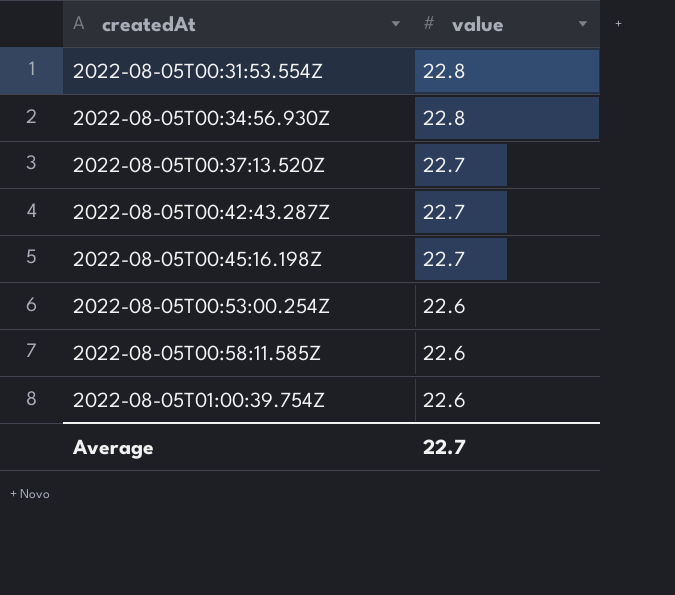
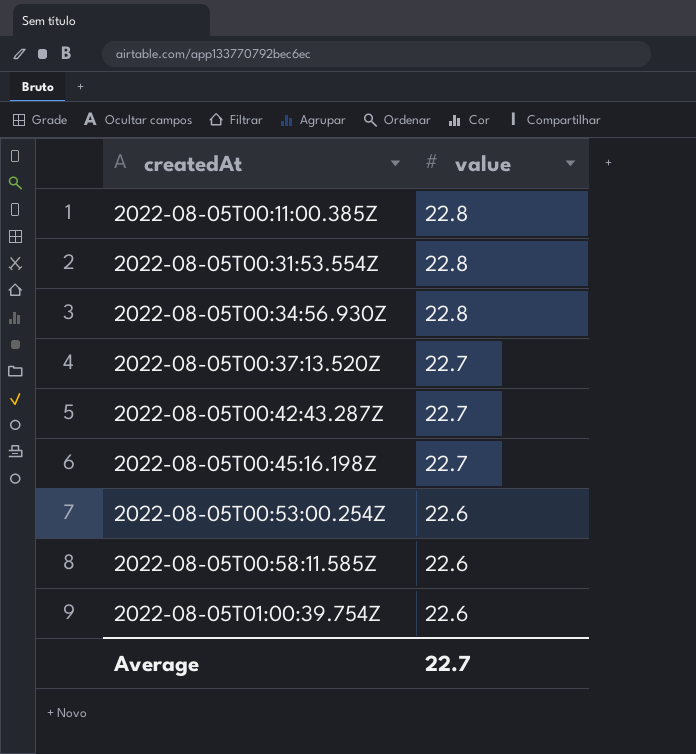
row 2022-08-05T00:11:00.385Z: none -> 22.8

